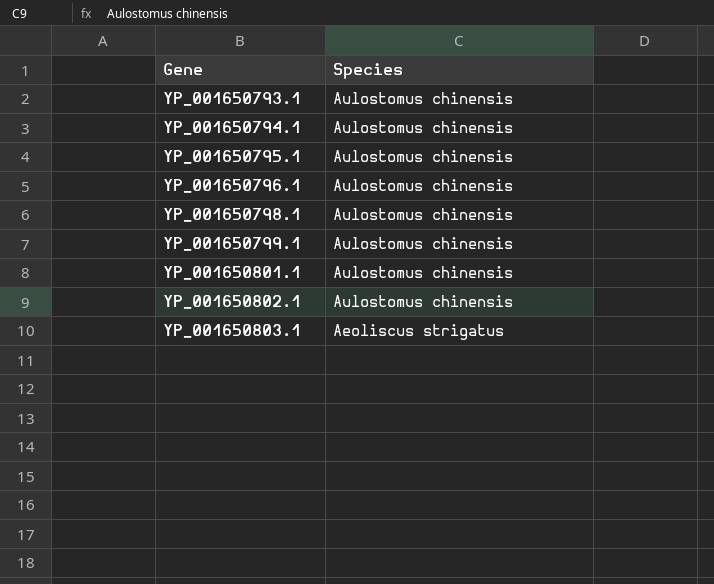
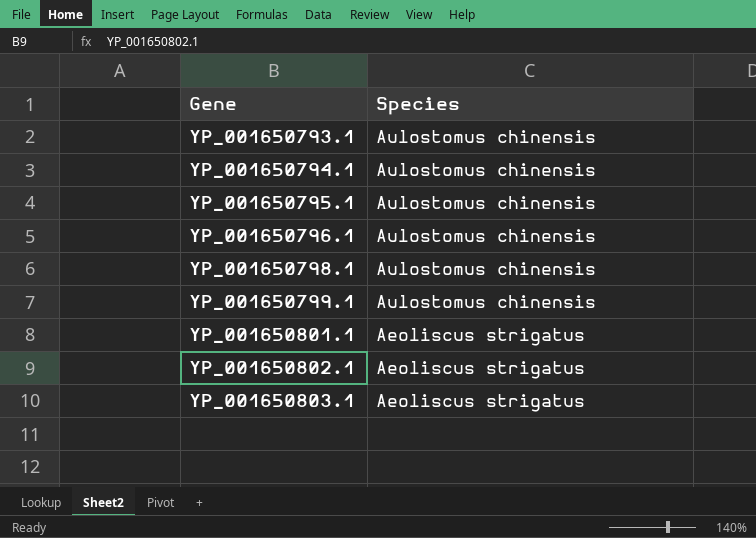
YP_001650801.1 | Species: Aulostomus chinensis -> Aeoliscus strigatus
YP_001650802.1 | Species: Aulostomus chinensis -> Aeoliscus strigatus

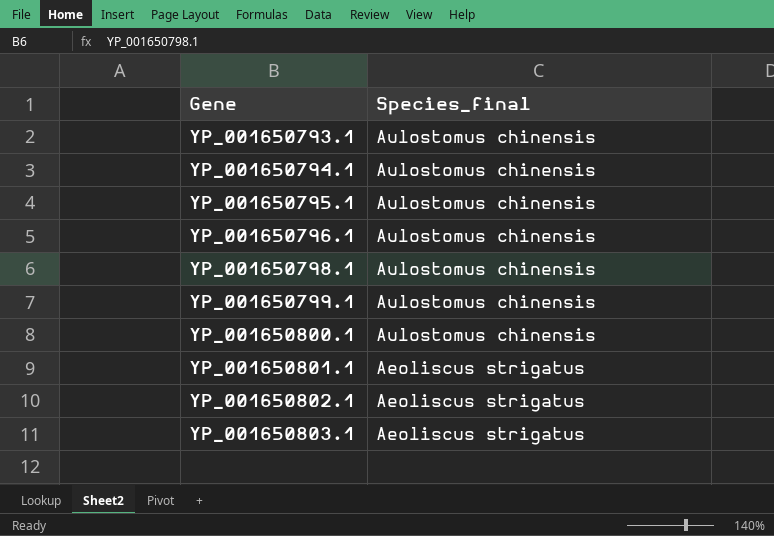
column name: Species -> Species_final
row YP_001650800.1: none -> Aulostomus chinensis

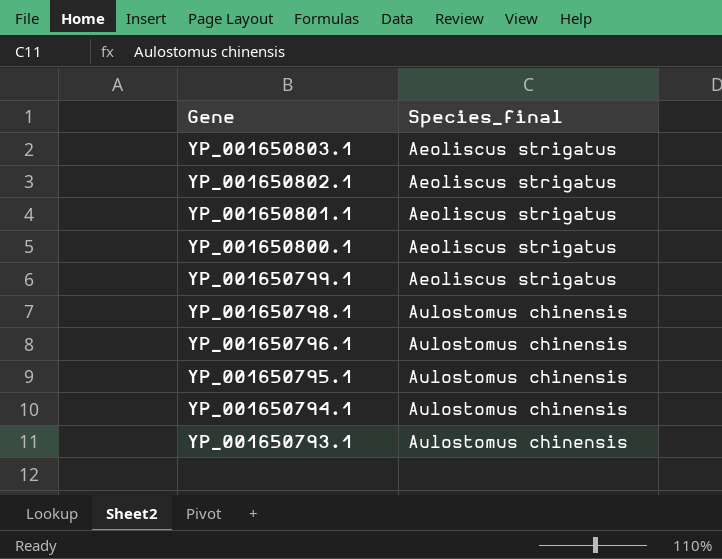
row order: Gene ascending -> Gene descending
YP_001650800.1 | Species_final: Aulostomus chinensis -> Aeoliscus strigatus
YP_001650799.1 | Species_final: Aulostomus chinensis -> Aeoliscus strigatus

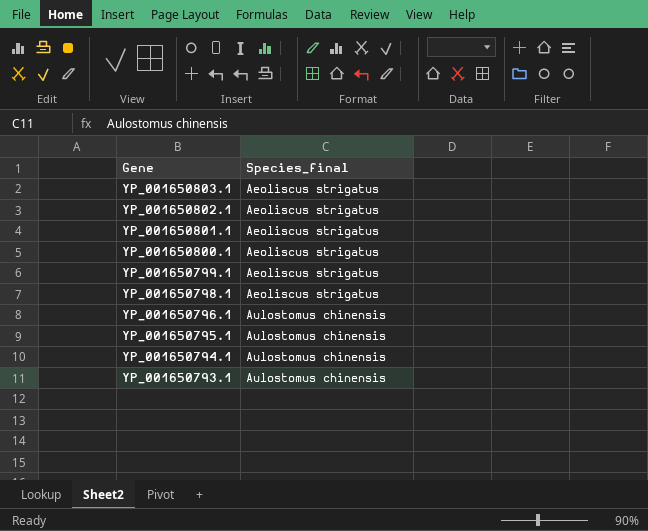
YP_001650798.1 | Species_final: Aulostomus chinensis -> Aeoliscus strigatus

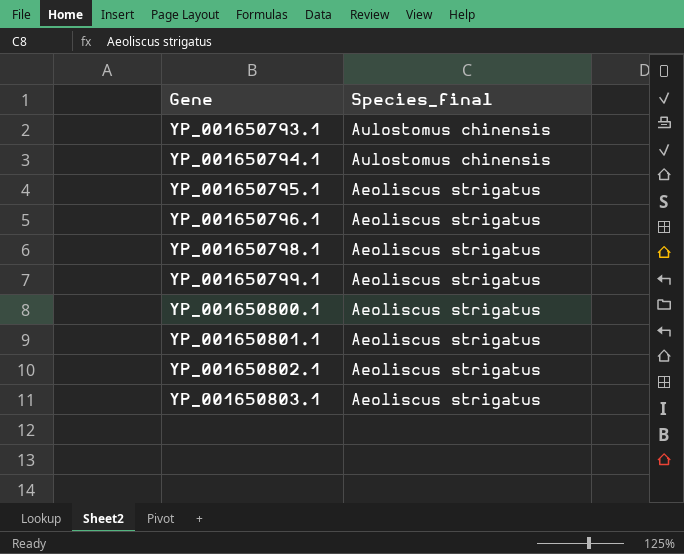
row order: Gene descending -> Gene ascending
YP_001650795.1 | Species_final: Aulostomus chinensis -> Aeoliscus strigatus
YP_001650796.1 | Species_final: Aulostomus chinensis -> Aeoliscus strigatus

